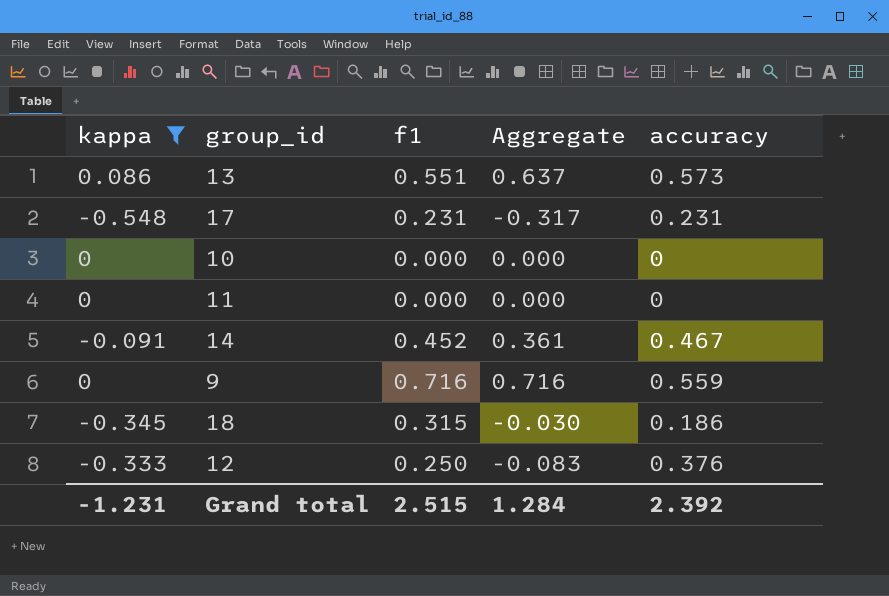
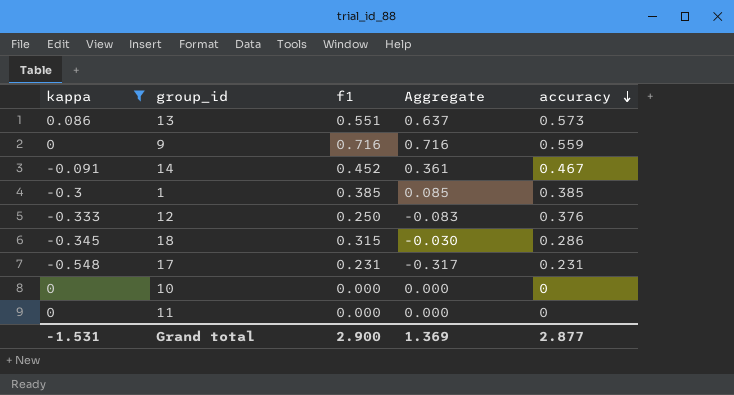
row order: none -> accuracy descending
row 1: none -> -0.3 | 0.385 | 0.085 | 0.385
18 | accuracy: 0.186 -> 0.286
Grand total | kappa: -1.231 -> -1.531
Grand total | f1: 2.515 -> 2.900
Grand total | Aggregate: 1.284 -> 1.369
Grand total | accuracy: 2.392 -> 2.877

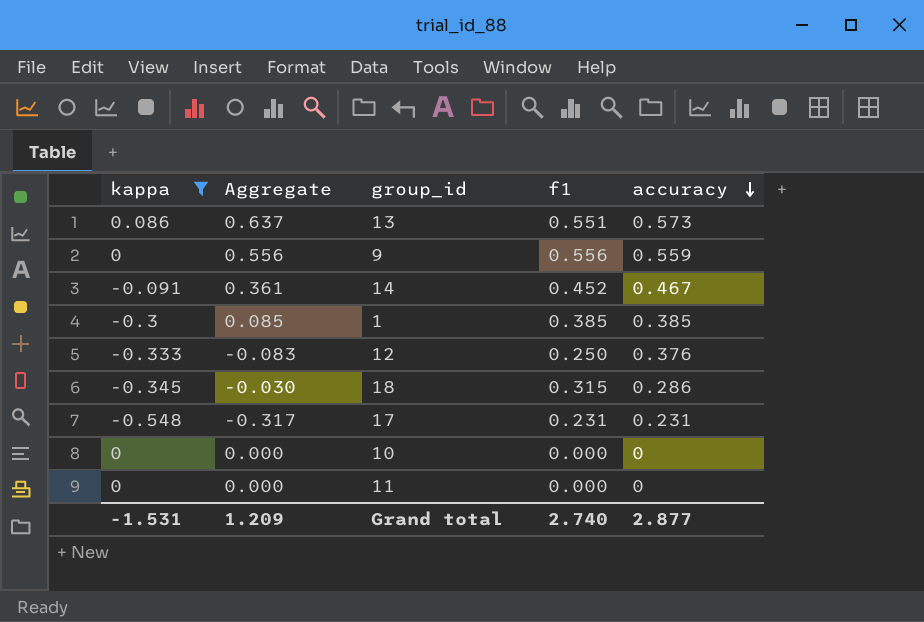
column Aggregate | position: 4 -> 2
9 | Aggregate: 0.716 -> 0.556
9 | f1: 0.716 -> 0.556
Grand total | Aggregate: 1.369 -> 1.209
Grand total | f1: 2.900 -> 2.740

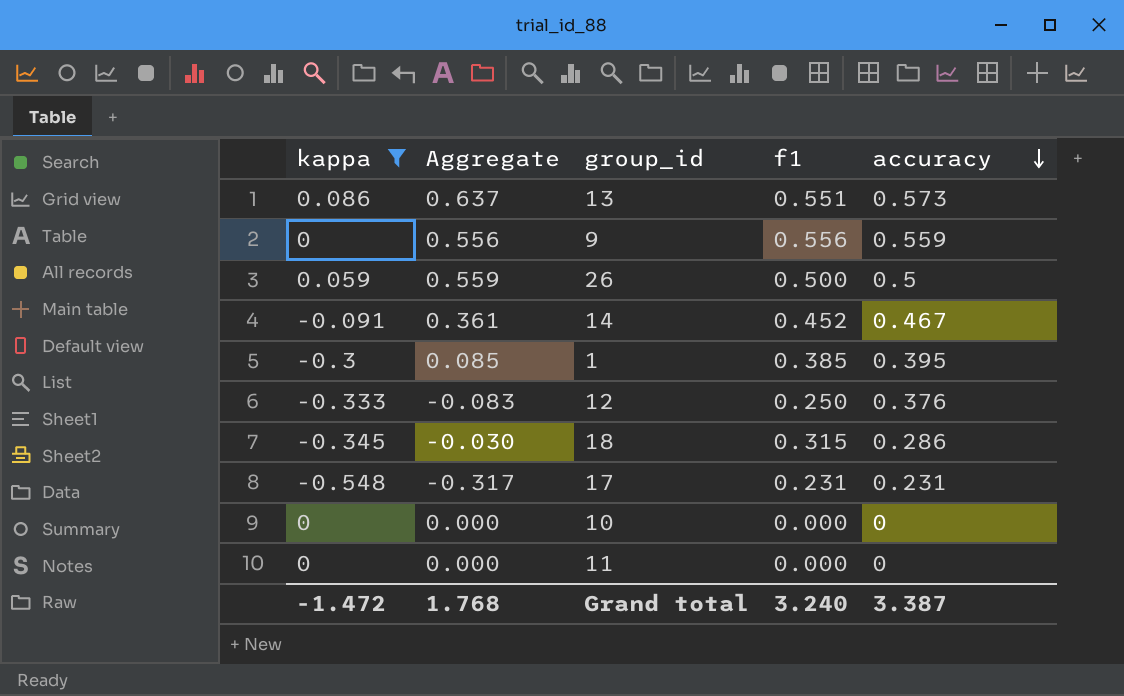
row 26: none -> 0.059 | 0.559 | 0.500 | 0.5
1 | accuracy: 0.385 -> 0.395
Grand total | kappa: -1.531 -> -1.472
Grand total | Aggregate: 1.209 -> 1.768
Grand total | f1: 2.740 -> 3.240
Grand total | accuracy: 2.877 -> 3.387

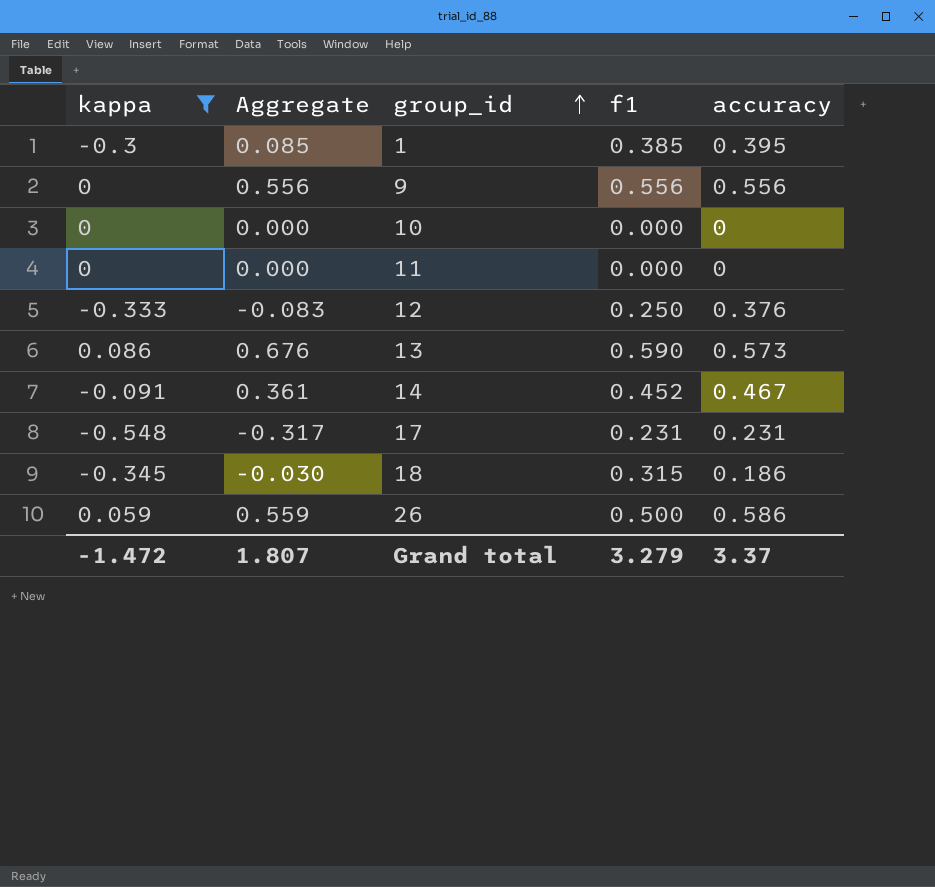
row order: accuracy descending -> group_id ascending
9 | accuracy: 0.559 -> 0.556
13 | Aggregate: 0.637 -> 0.676
13 | f1: 0.551 -> 0.590
18 | accuracy: 0.286 -> 0.186
26 | accuracy: 0.5 -> 0.586
Grand total | Aggregate: 1.768 -> 1.807
Grand total | f1: 3.240 -> 3.279
Grand total | accuracy: 3.387 -> 3.37

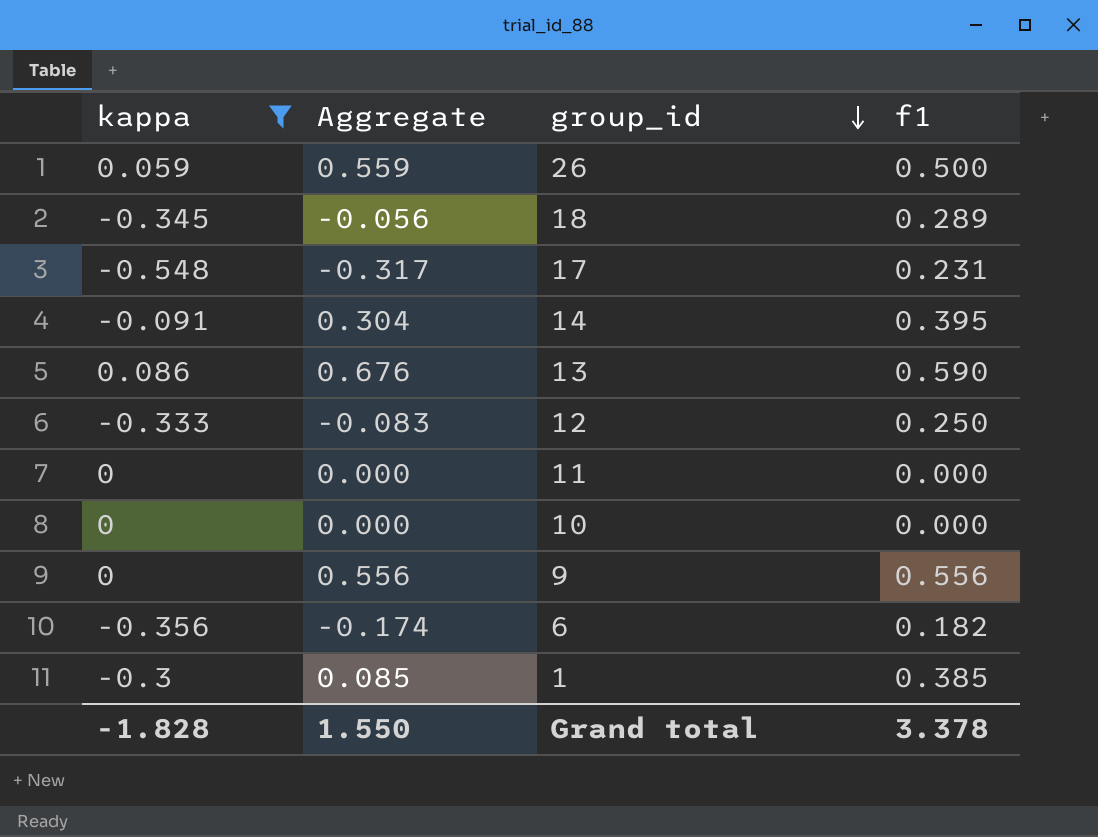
row order: group_id ascending -> group_id descending
column accuracy | position: 5 -> none
18 | Aggregate: -0.030 -> -0.056
18 | f1: 0.315 -> 0.289
14 | Aggregate: 0.361 -> 0.304
14 | f1: 0.452 -> 0.395
row 6: none -> -0.356 | -0.174 | 0.182
Grand total | kappa: -1.472 -> -1.828
Grand total | Aggregate: 1.807 -> 1.550
Grand total | f1: 3.279 -> 3.378

